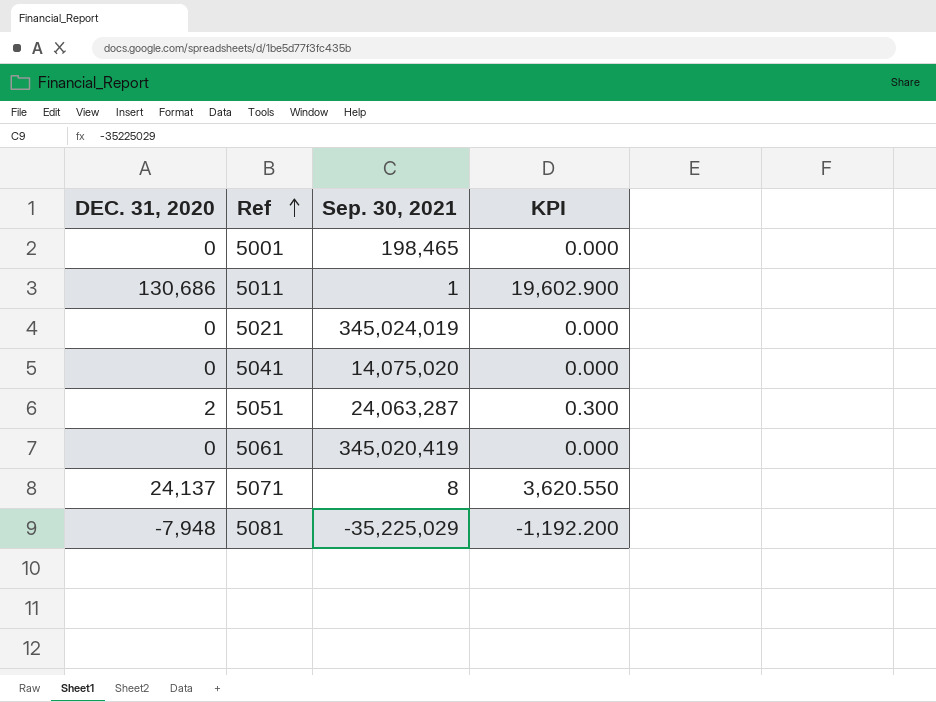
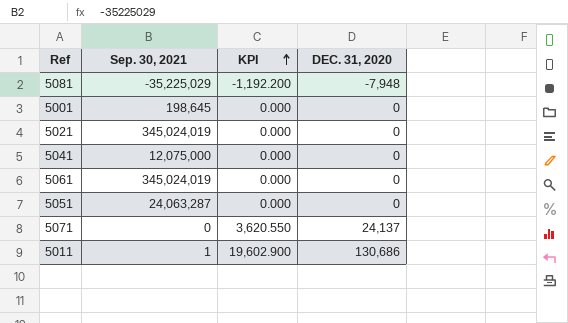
row order: Ref ascending -> KPI ascending
column DEC. 31, 2020 | position: 1 -> 4
5001 | Sep. 30, 2021: 198,465 -> 198,645
5041 | Sep. 30, 2021: 14,075,020 -> 12,075,000
5061 | Sep. 30, 2021: 345,020,419 -> 345,024,019
5051 | KPI: 0.300 -> 0.000
5051 | DEC. 31, 2020: 2 -> 0
5071 | Sep. 30, 2021: 8 -> 0

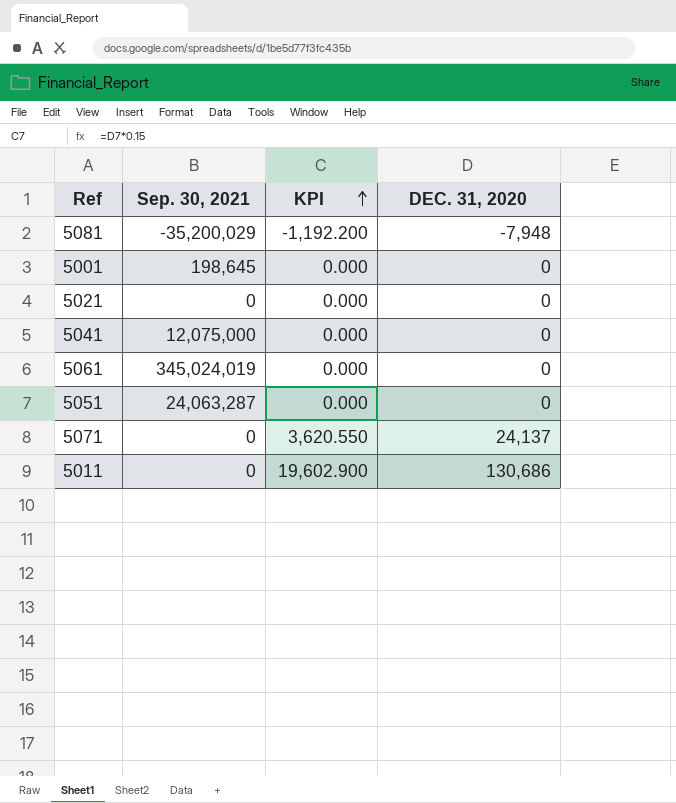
5081 | Sep. 30, 2021: -35,225,029 -> -35,200,029
5021 | Sep. 30, 2021: 345,024,019 -> 0
5011 | Sep. 30, 2021: 1 -> 0

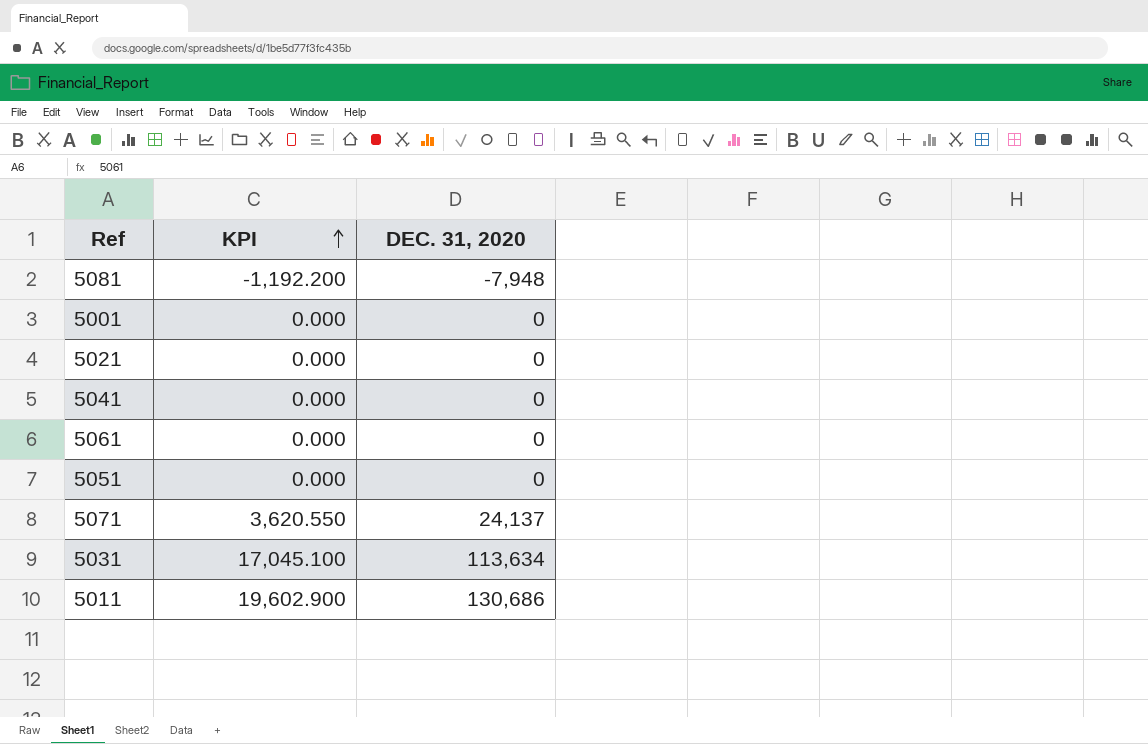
column Sep. 30, 2021 | position: 2 -> none
row 5031: none -> 17,045.100 | 113,634

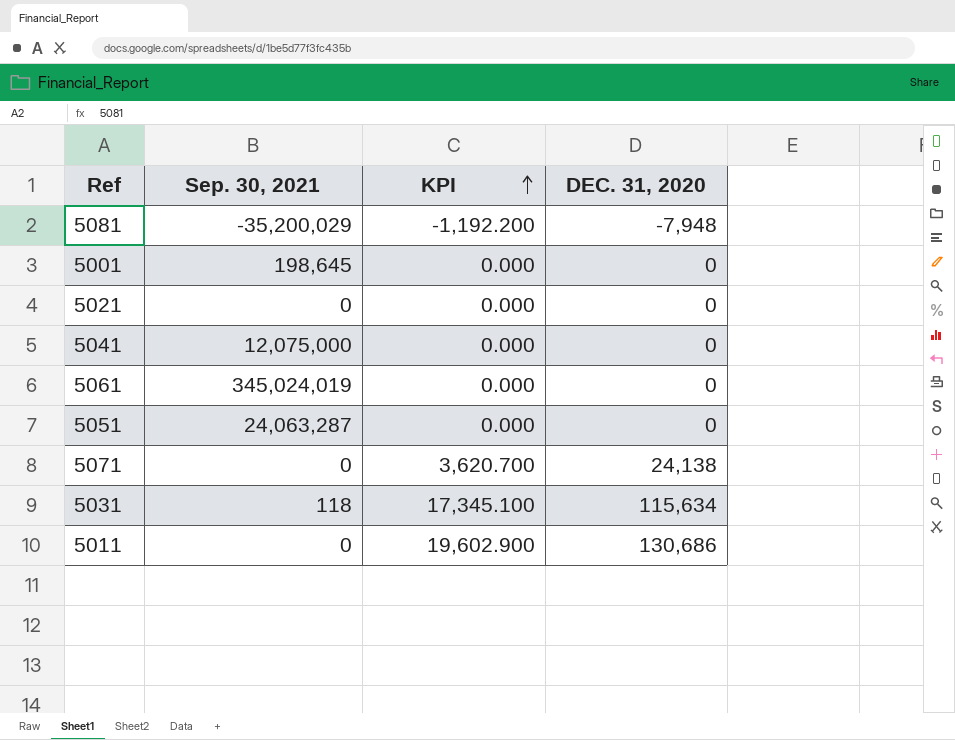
column Sep. 30, 2021 | position: none -> 2
5071 | KPI: 3,620.550 -> 3,620.700
5071 | DEC. 31, 2020: 24,137 -> 24,138
5031 | KPI: 17,045.100 -> 17,345.100
5031 | DEC. 31, 2020: 113,634 -> 115,634

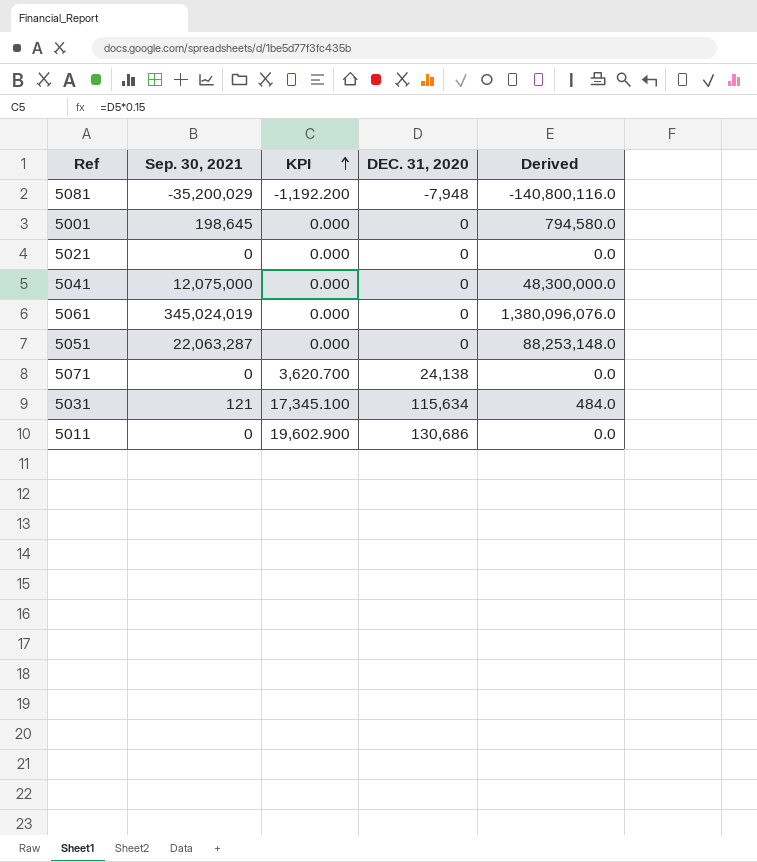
column Derived | formula: none -> [Sep. 30, 2021] * 4
5051 | Sep. 30, 2021: 24,063,287 -> 22,063,287
5031 | Sep. 30, 2021: 118 -> 121

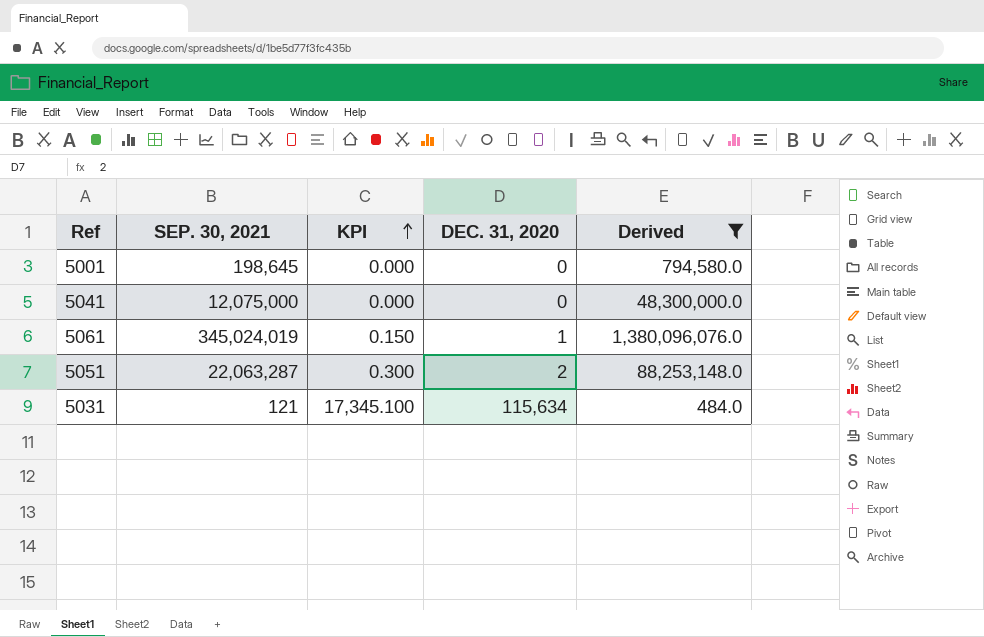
filter: none -> Derived >= 484.0
column name: Sep. 30, 2021 -> SEP. 30, 2021
5061 | KPI: 0.000 -> 0.150
5061 | DEC. 31, 2020: 0 -> 1
5051 | KPI: 0.000 -> 0.300
5051 | DEC. 31, 2020: 0 -> 2

